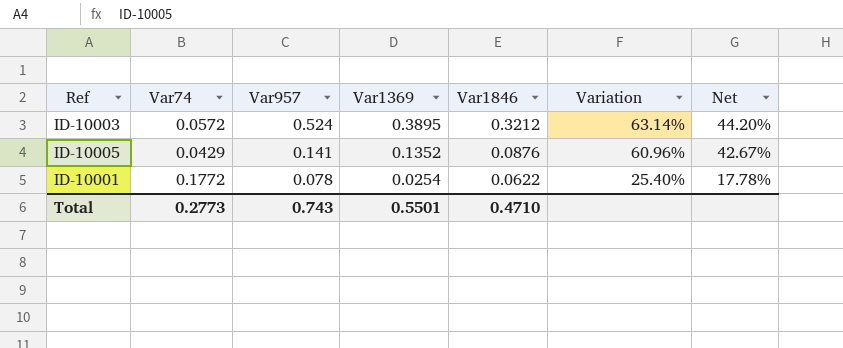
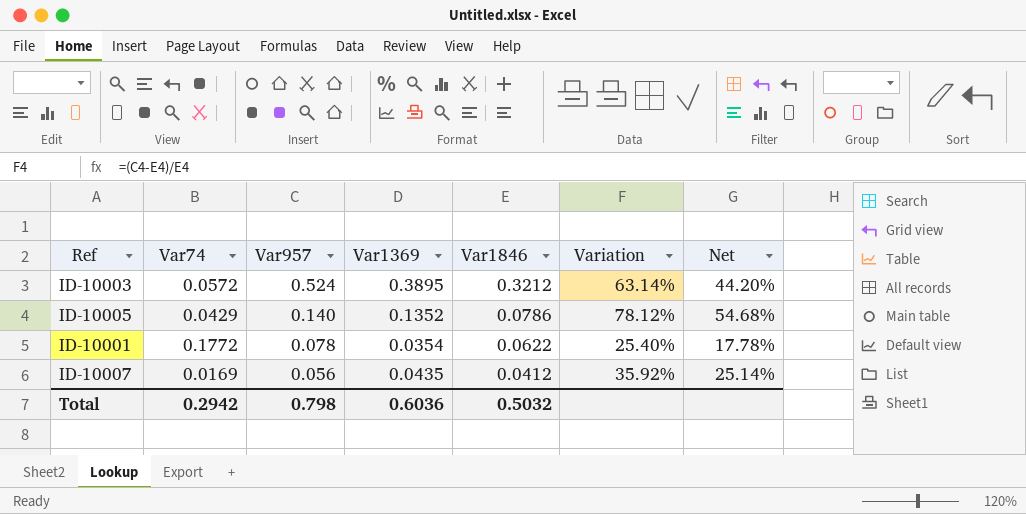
ID-10005 | Var957: 0.141 -> 0.140
ID-10005 | Var1846: 0.0876 -> 0.0786
ID-10005 | Variation: 60.96% -> 78.12%
ID-10005 | Net: 42.67% -> 54.68%
ID-10001 | Var1369: 0.0254 -> 0.0354
row ID-10007: none -> 0.0169 | 0.056 | 0.0435 | 0.0412 | 35.92% | 25.14%
Total | Var74: 0.2773 -> 0.2942
Total | Var957: 0.743 -> 0.798
Total | Var1369: 0.5501 -> 0.6036
Total | Var1846: 0.4710 -> 0.5032

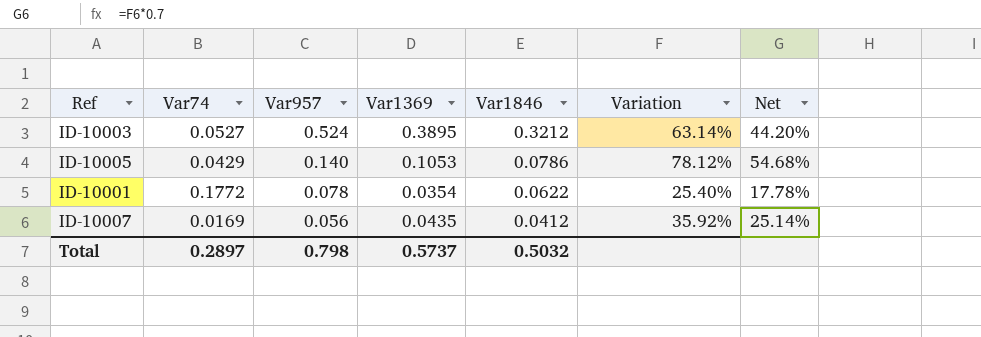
ID-10003 | Var74: 0.0572 -> 0.0527
ID-10005 | Var1369: 0.1352 -> 0.1053
Total | Var74: 0.2942 -> 0.2897
Total | Var1369: 0.6036 -> 0.5737

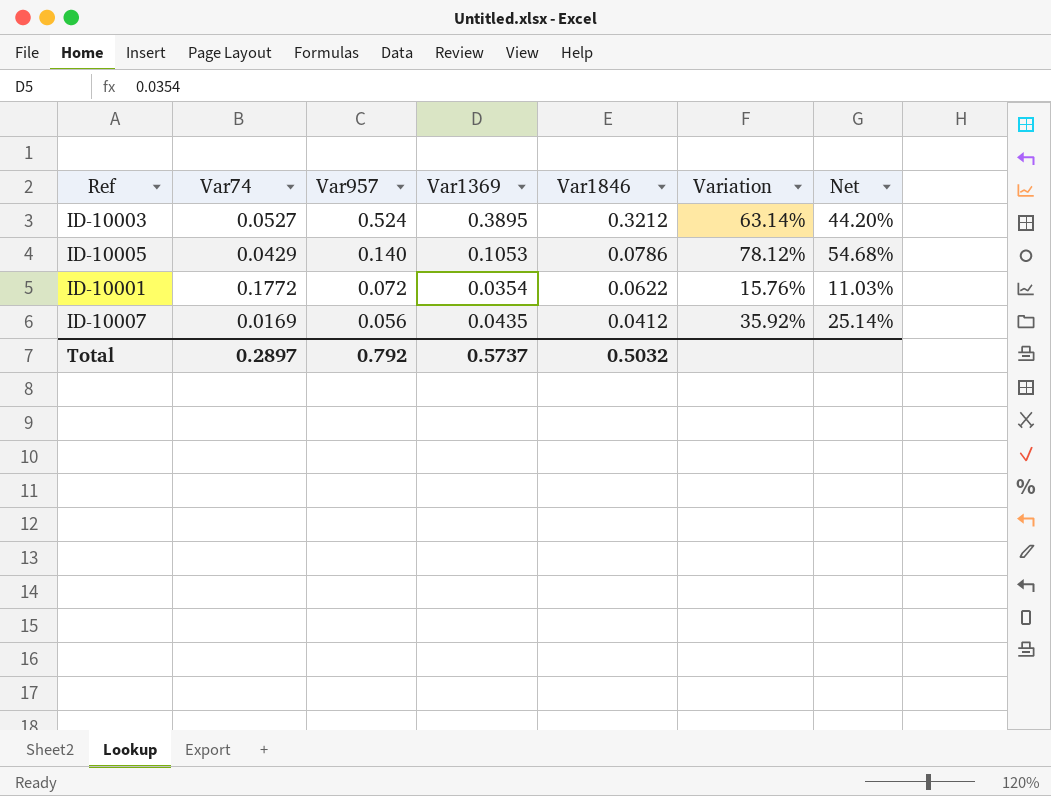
ID-10001 | Var957: 0.078 -> 0.072
ID-10001 | Variation: 25.40% -> 15.76%
ID-10001 | Net: 17.78% -> 11.03%
Total | Var957: 0.798 -> 0.792

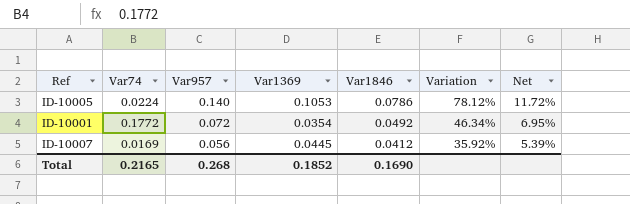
column Net | formula: [Variation] * 0.7 -> [Variation] * 0.15
row ID-10003: 0.0527 | 0.524 | 0.3895 | 0.3212 | 63.14% | 44.20% -> none
ID-10005 | Var74: 0.0429 -> 0.0224
ID-10001 | Var1846: 0.0622 -> 0.0492
ID-10001 | Variation: 15.76% -> 46.34%
ID-10007 | Var1369: 0.0435 -> 0.0445
Total | Var74: 0.2897 -> 0.2165
Total | Var957: 0.792 -> 0.268
Total | Var1369: 0.5737 -> 0.1852
Total | Var1846: 0.5032 -> 0.1690

